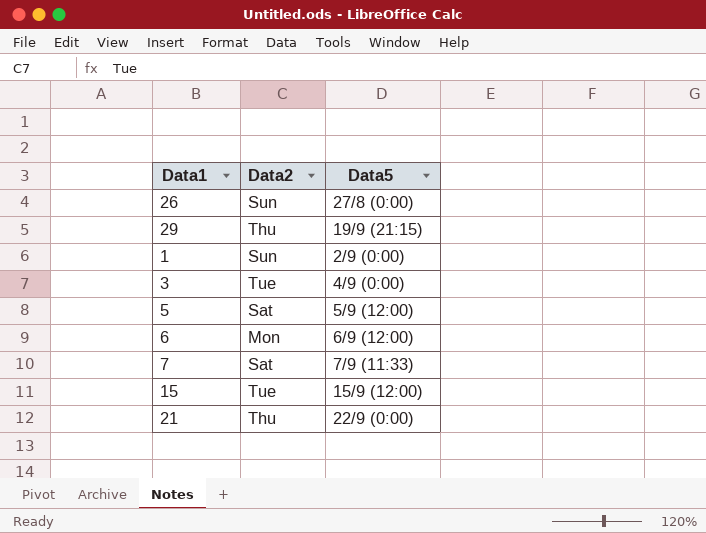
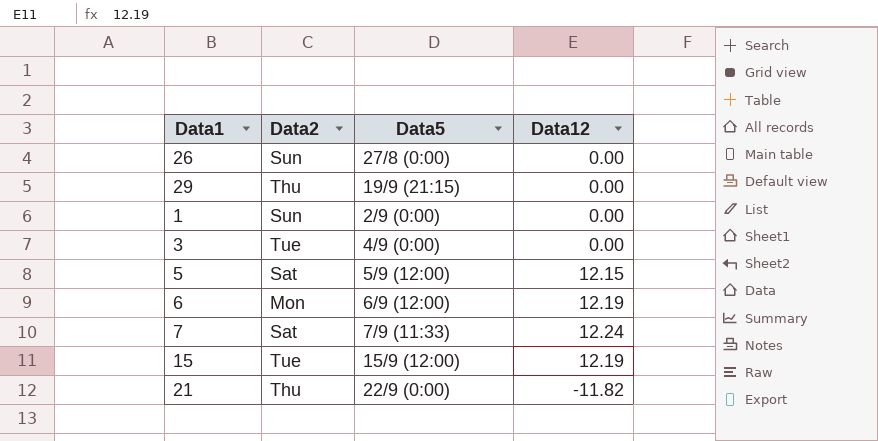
column Data12 | position: none -> 4

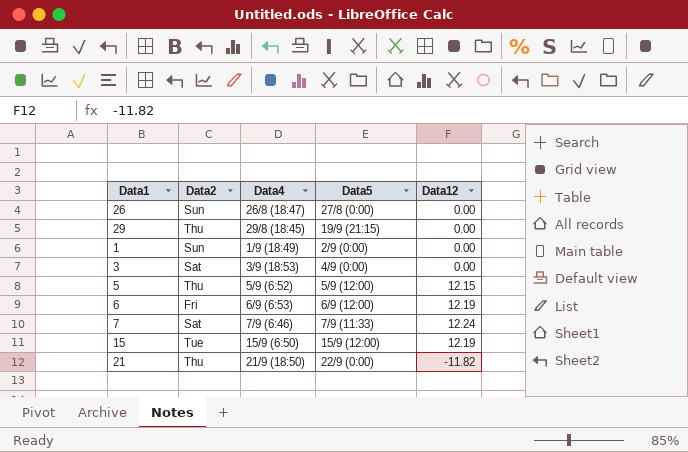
column Data4 | position: none -> 3
3 | Data2: Tue -> Sat
5 | Data2: Sat -> Thu
6 | Data2: Mon -> Fri

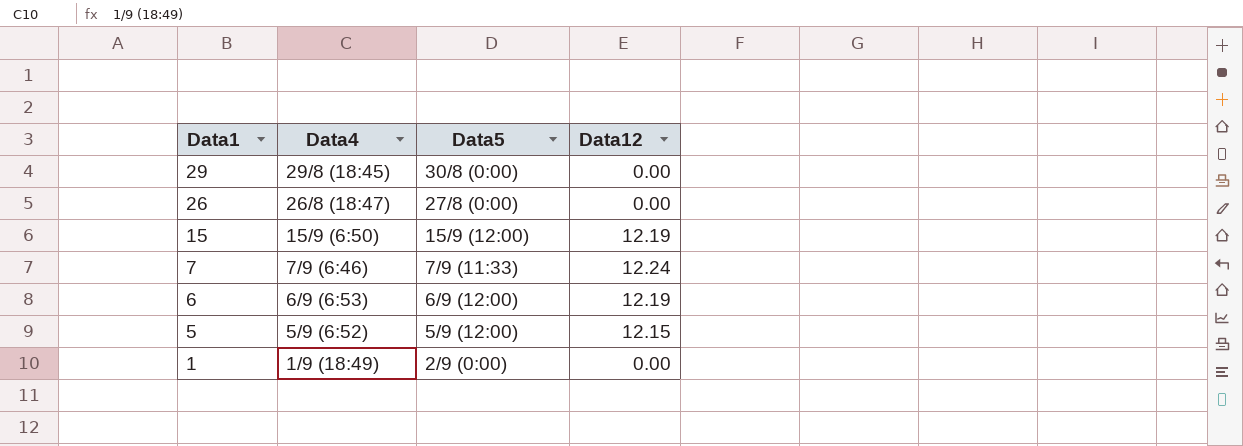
row order: none -> Data1 descending
column Data2 | position: 2 -> none
row 3: Sat | 3/9 (18:53) | 4/9 (0:00) | 0.00 -> none
row 21: Thu | 21/9 (18:50) | 22/9 (0:00) | -11.82 -> none
29 | Data5: 19/9 (21:15) -> 30/8 (0:00)

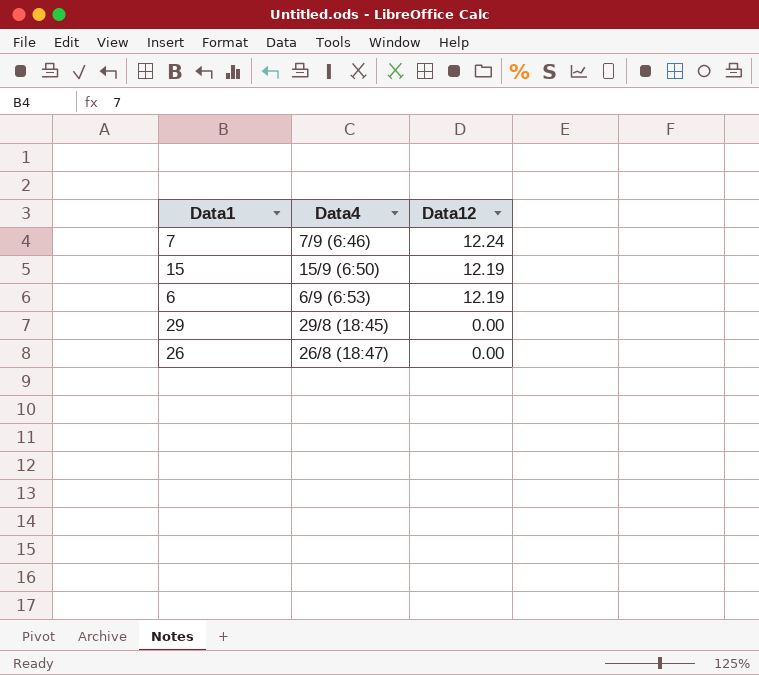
row order: Data1 descending -> Data12 descending
column Data5 | position: 3 -> none
row 5: 5/9 (6:52) | 5/9 (12:00) | 12.15 -> none
row 1: 1/9 (18:49) | 2/9 (0:00) | 0.00 -> none

